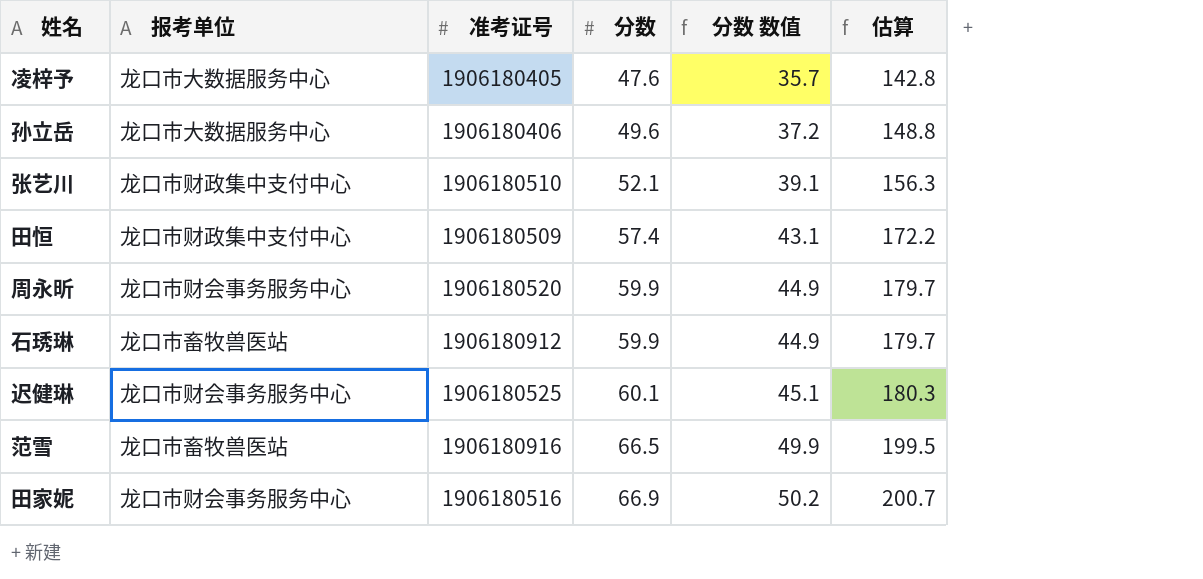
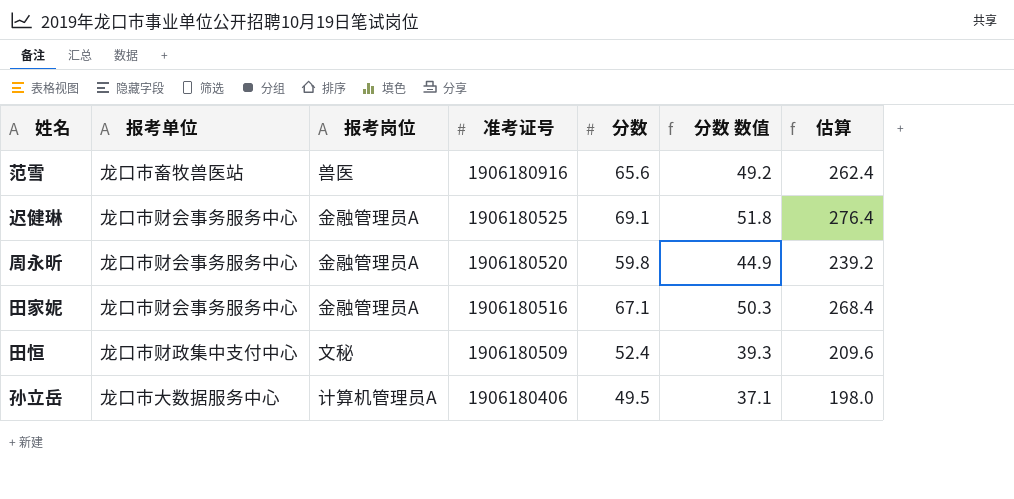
row order: 分数 ascending -> 准考证号 descending
column 报考岗位 | position: none -> 3
column 估算 | formula: [分数] * 3 -> [分数] * 4
row 凌梓予: 龙口市大数据服务中心 | 1906180405 | 47.6 | 35.7 | 142.8 -> none
row 张艺川: 龙口市财政集中支付中心 | 1906180510 | 52.1 | 39.1 | 156.3 -> none
row 石琇琳: 龙口市畜牧兽医站 | 1906180912 | 59.9 | 44.9 | 179.7 -> none
范雪 | 分数: 66.5 -> 65.6
范雪 | 分数 数值: 49.9 -> 49.2
迟健琳 | 分数: 60.1 -> 69.1
迟健琳 | 分数 数值: 45.1 -> 51.8
周永昕 | 分数: 59.9 -> 59.8
田家妮 | 分数: 66.9 -> 67.1
田家妮 | 分数 数值: 50.2 -> 50.3
田恒 | 分数: 57.4 -> 52.4
田恒 | 分数 数值: 43.1 -> 39.3
孙立岳 | 分数: 49.6 -> 49.5
孙立岳 | 分数 数值: 37.2 -> 37.1

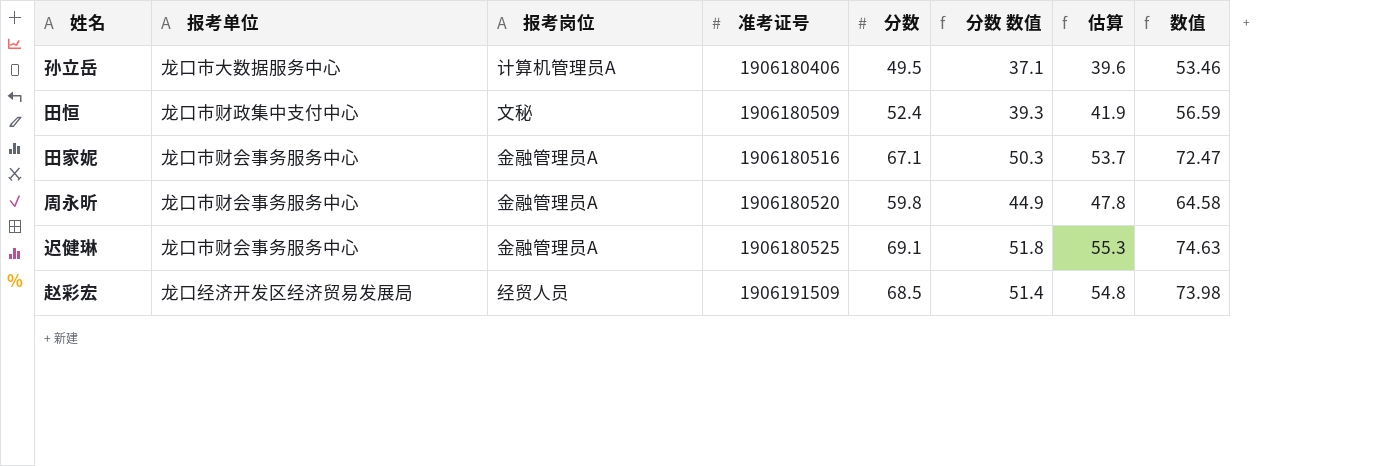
row order: 准考证号 descending -> 准考证号 ascending
column 估算 | formula: [分数] * 4 -> [分数] * 0.8
column 数值 | formula: none -> [分数] * 1.08
row 范雪: 龙口市畜牧兽医站 | 兽医 | 1906180916 | 65.6 | 49.2 | 262.4 -> none
row 赵彩宏: none -> 龙口经济开发区经济贸易发展局 | 经贸人员 | 1906191509 | 68.5 | 51.4 | 54.8 | 73.98

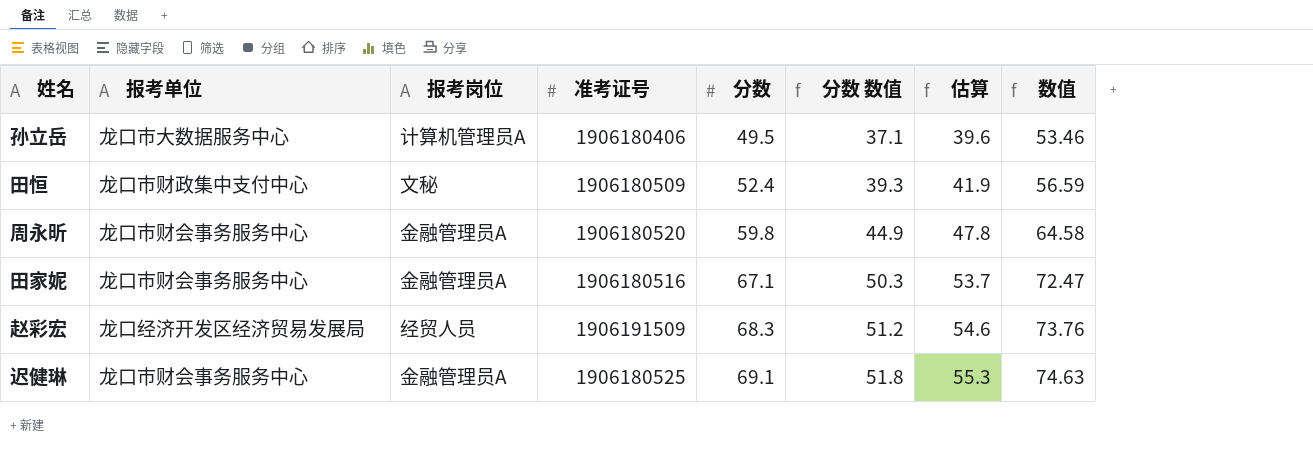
row order: 准考证号 ascending -> 分数 ascending
赵彩宏 | 分数: 68.5 -> 68.3
赵彩宏 | 分数 数值: 51.4 -> 51.2
赵彩宏 | 估算: 54.8 -> 54.6
赵彩宏 | 数值: 73.98 -> 73.76

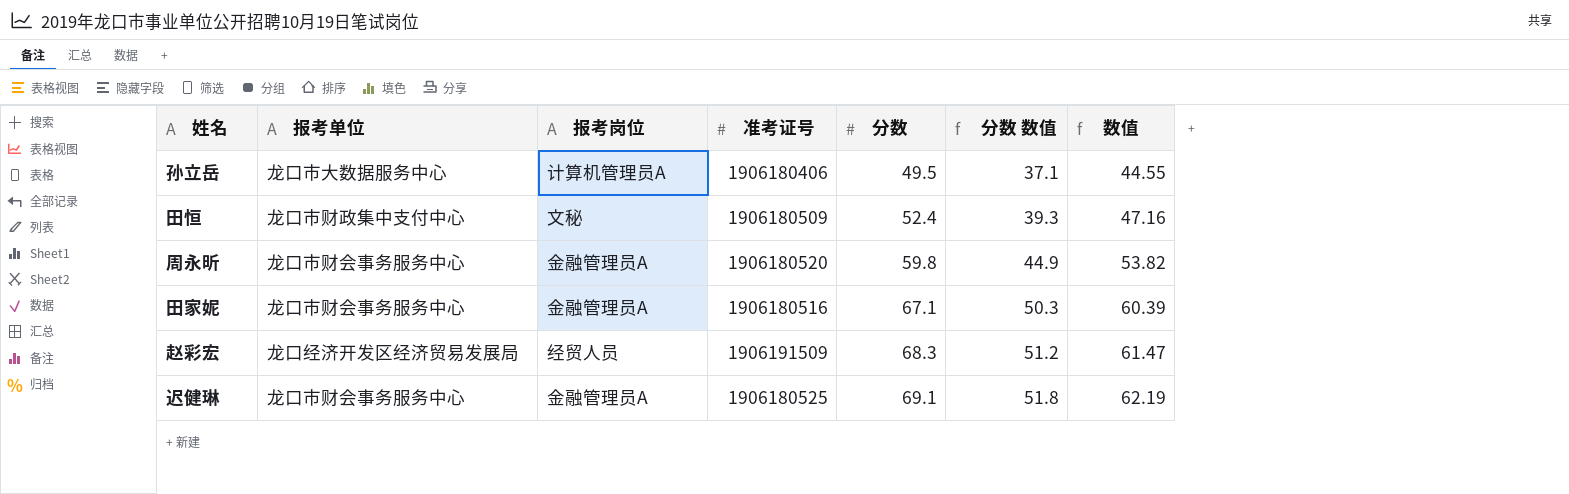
column 估算 | formula: [分数] * 0.8 -> none
column 数值 | formula: [分数] * 1.08 -> [分数] * 0.9

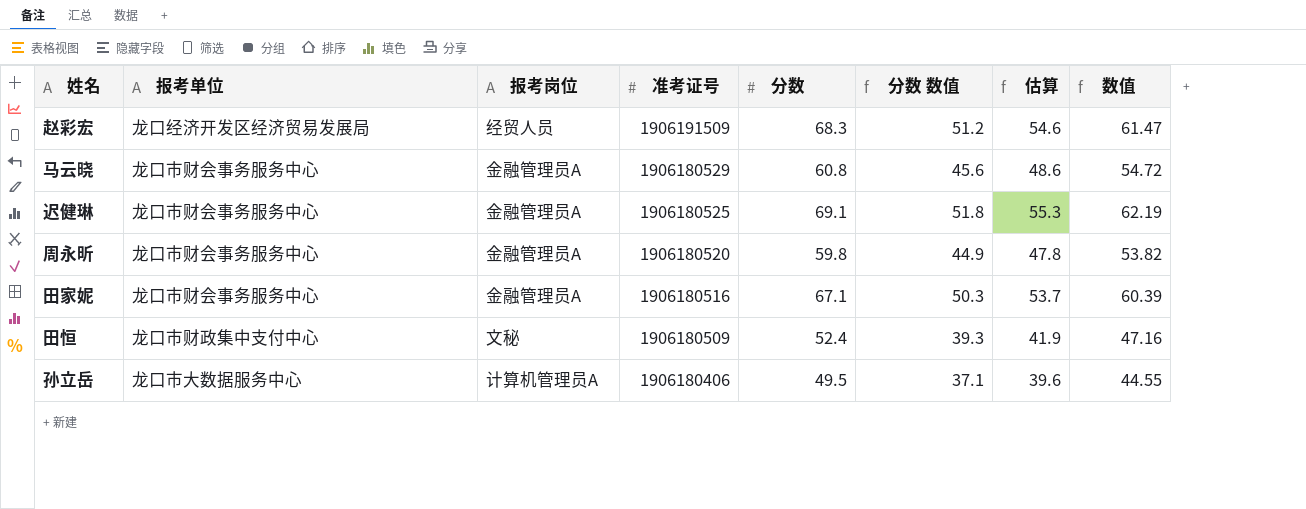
row order: 分数 ascending -> 准考证号 descending
column 估算 | formula: none -> [分数] * 0.8
row 马云晓: none -> 龙口市财会事务服务中心 | 金融管理员A | 1906180529 | 60.8 | 45.6 | 48.6 | 54.72

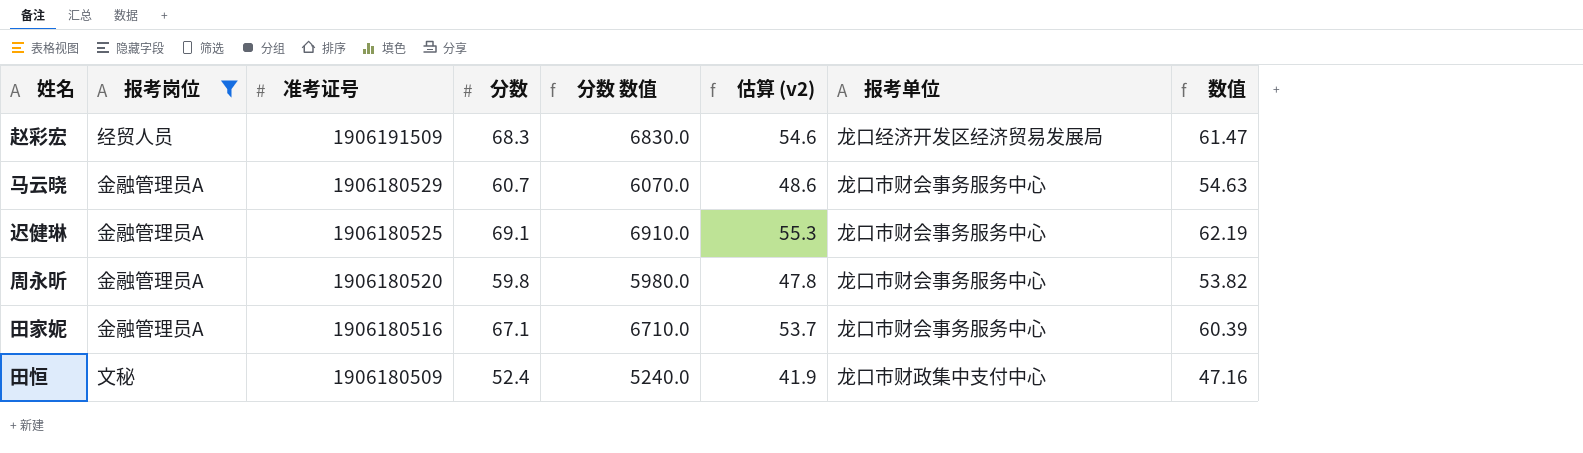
filter: none -> 报考岗位 != 计算机管理员A
column 分数 数值 | formula: [分数] * 0.75 -> [分数] * 100
column name: 估算 -> 估算 (v2)
column 报考单位 | position: 2 -> 7
马云晓 | 分数: 60.8 -> 60.7
马云晓 | 数值: 54.72 -> 54.63

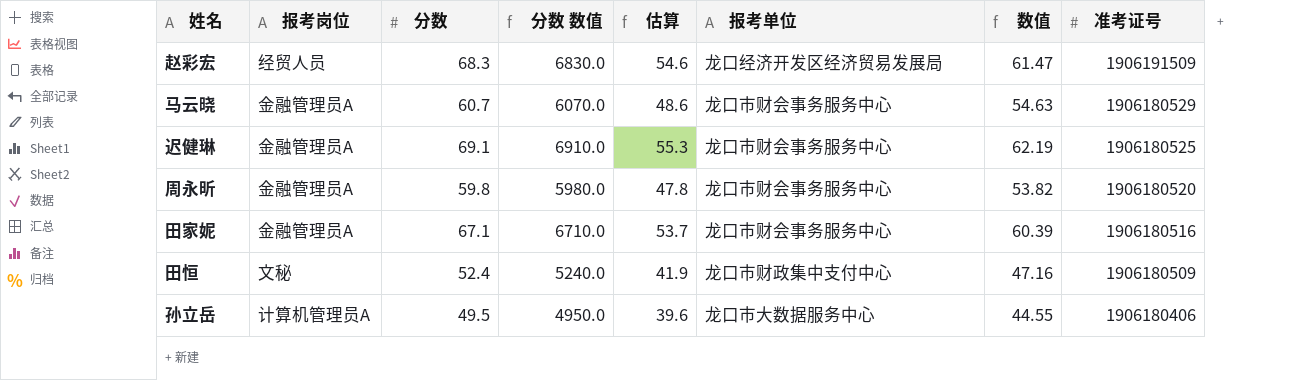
filter: 报考岗位 != 计算机管理员A -> none
column name: 估算 (v2) -> 估算
column 准考证号 | position: 3 -> 8

